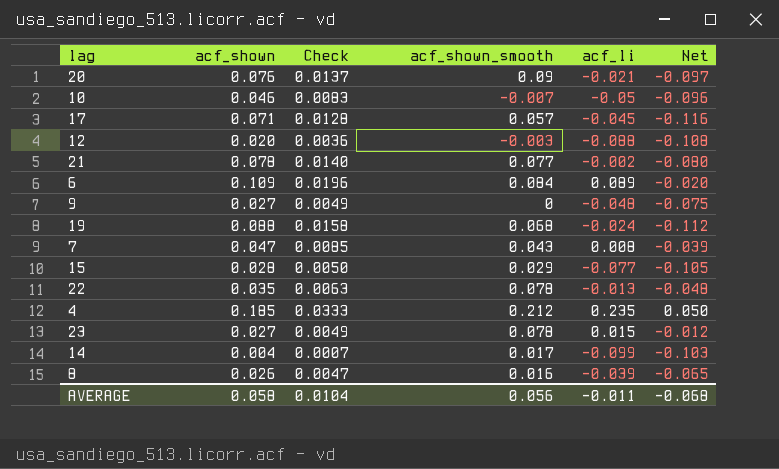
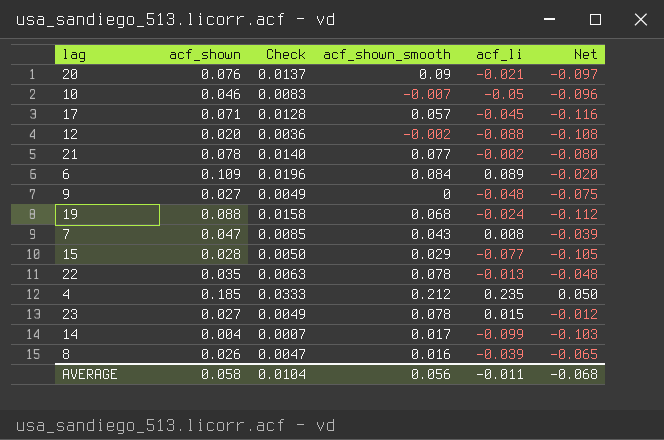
12 | acf_shown_smooth: -0.003 -> -0.002

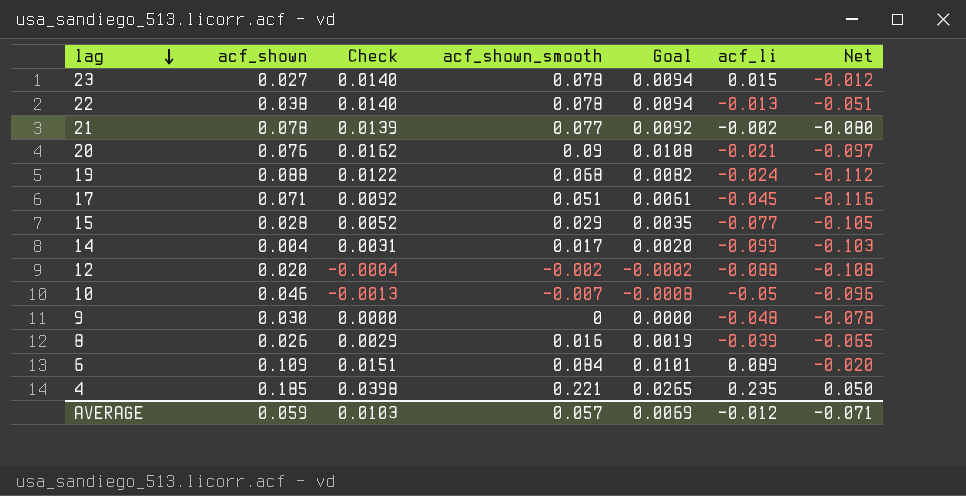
row order: none -> lag descending
column Check | formula: [acf_shown] * 0.18 -> [acf_shown_smooth] * 0.18
column Goal | formula: none -> [acf_shown_smooth] * 0.12
row 7: 0.047 | 0.0085 | 0.043 | 0.008 | -0.039 -> none
22 | acf_shown: 0.035 -> 0.038
22 | Net: -0.048 -> -0.051
17 | acf_shown_smooth: 0.057 -> 0.051
9 | acf_shown: 0.027 -> 0.030
9 | Net: -0.075 -> -0.078
4 | acf_shown_smooth: 0.212 -> 0.221
AVERAGE | acf_shown: 0.058 -> 0.059
AVERAGE | Check: 0.0104 -> 0.0103
AVERAGE | acf_shown_smooth: 0.056 -> 0.057
AVERAGE | acf_li: -0.011 -> -0.012
AVERAGE | Net: -0.068 -> -0.071

